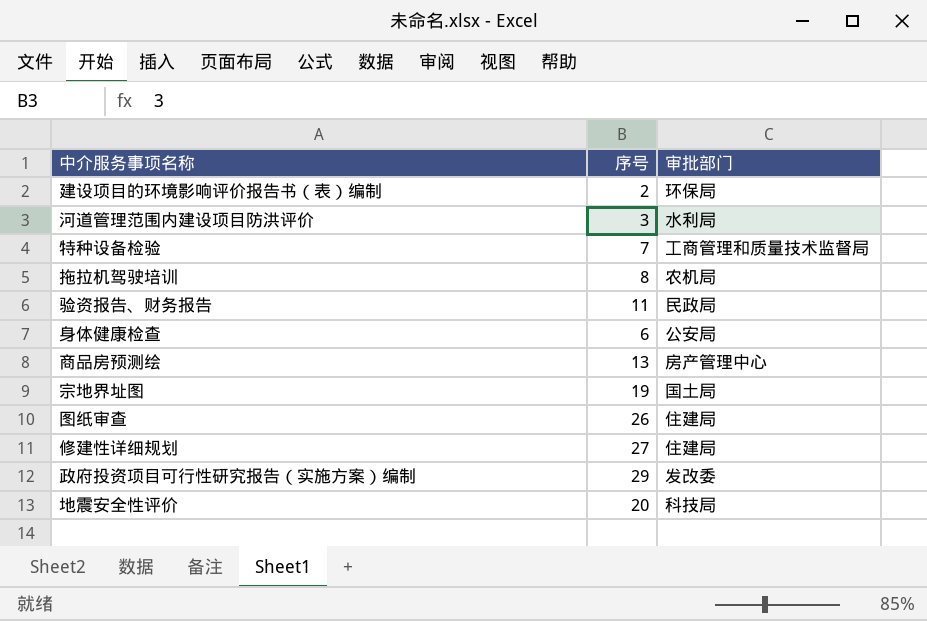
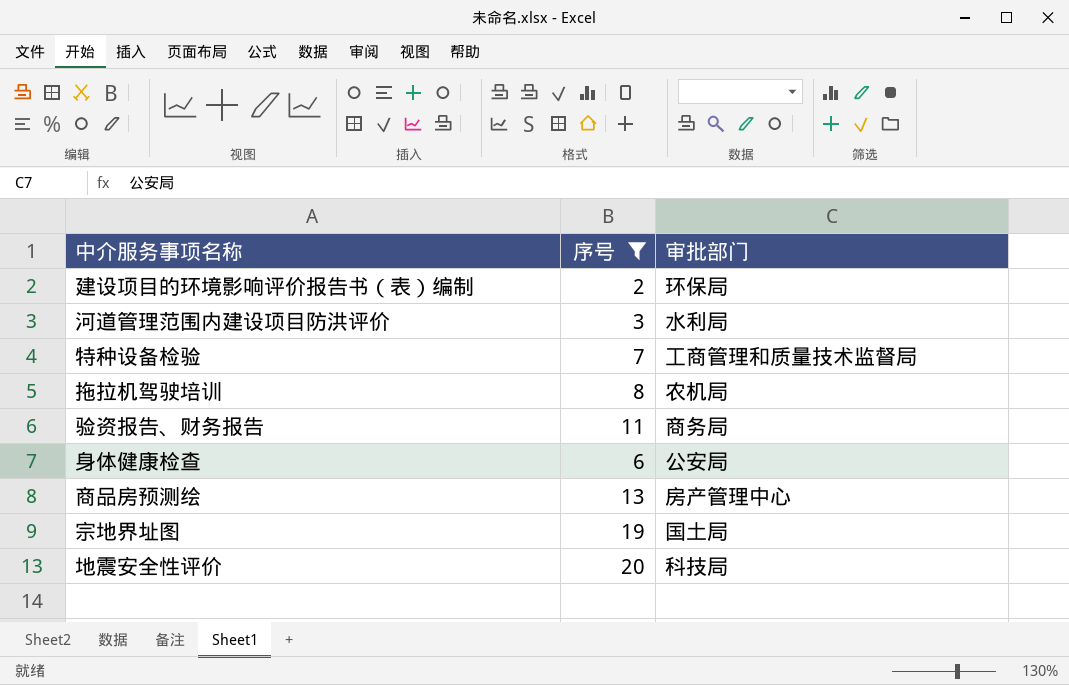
filter: none -> 序号 <= 20
验资报告、财务报告 | 审批部门: 民政局 -> 商务局

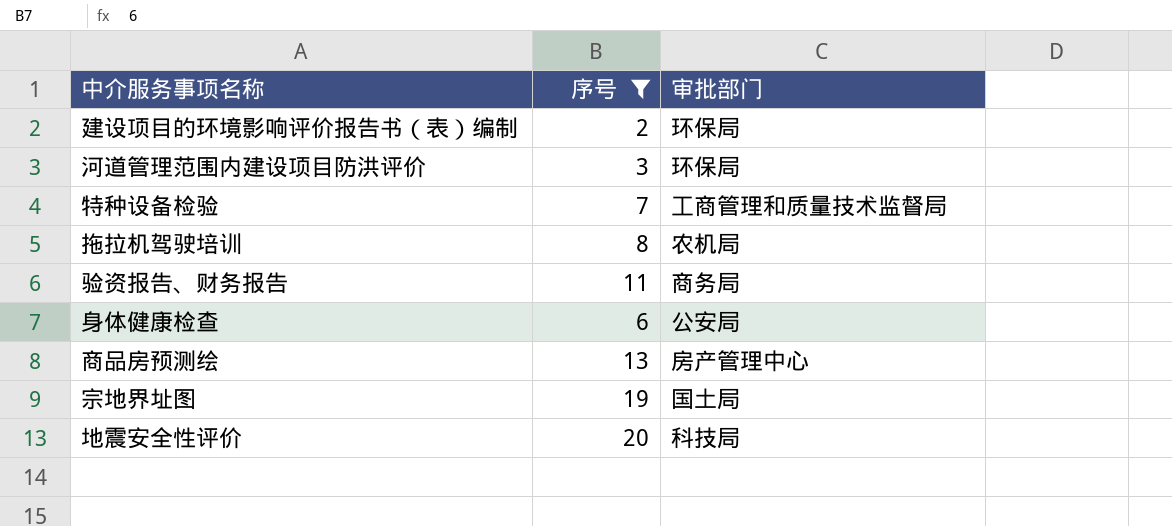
河道管理范围内建设项目防洪评价 | 审批部门: 水利局 -> 环保局

